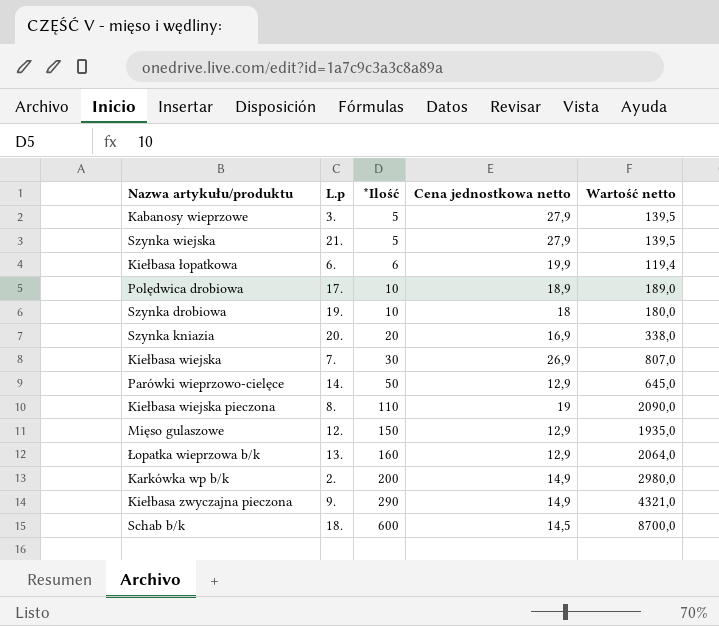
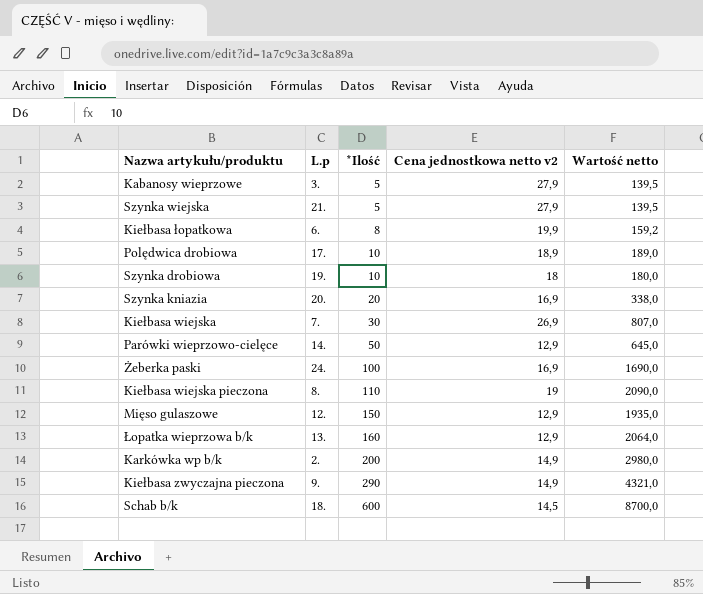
column name: Cena jednostkowa netto -> Cena jednostkowa netto v2
Kiełbasa łopatkowa | *Ilość: 6 -> 8
Kiełbasa łopatkowa | Wartość netto: 119,4 -> 159,2
row Żeberka paski: none -> 24. | 100 | 16,9 | 1690,0

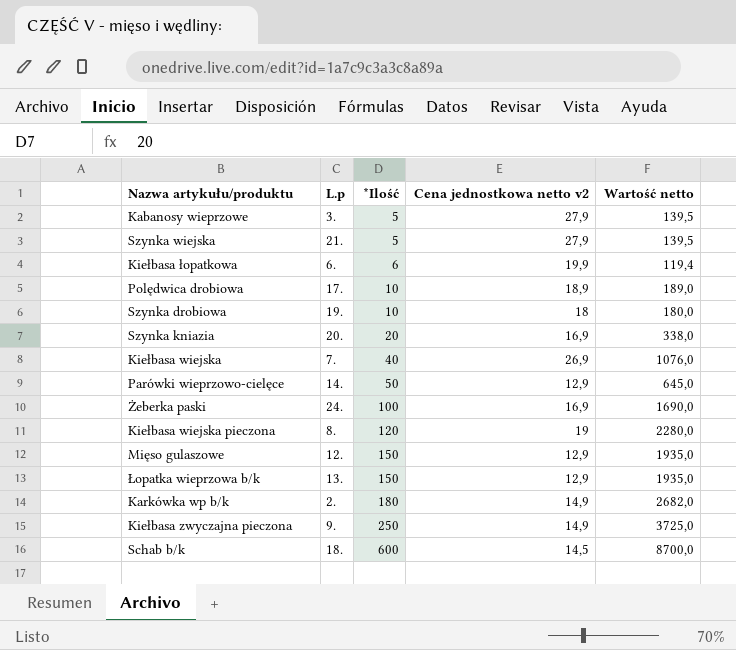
Kiełbasa łopatkowa | *Ilość: 8 -> 6
Kiełbasa łopatkowa | Wartość netto: 159,2 -> 119,4
Kiełbasa wiejska | *Ilość: 30 -> 40
Kiełbasa wiejska | Wartość netto: 807,0 -> 1076,0
Kiełbasa wiejska pieczona | *Ilość: 110 -> 120
Kiełbasa wiejska pieczona | Wartość netto: 2090,0 -> 2280,0
Łopatka wieprzowa b/k | *Ilość: 160 -> 150
Łopatka wieprzowa b/k | Wartość netto: 2064,0 -> 1935,0
Karkówka wp b/k | *Ilość: 200 -> 180
Karkówka wp b/k | Wartość netto: 2980,0 -> 2682,0
Kiełbasa zwyczajna pieczona | *Ilość: 290 -> 250
Kiełbasa zwyczajna pieczona | Wartość netto: 4321,0 -> 3725,0

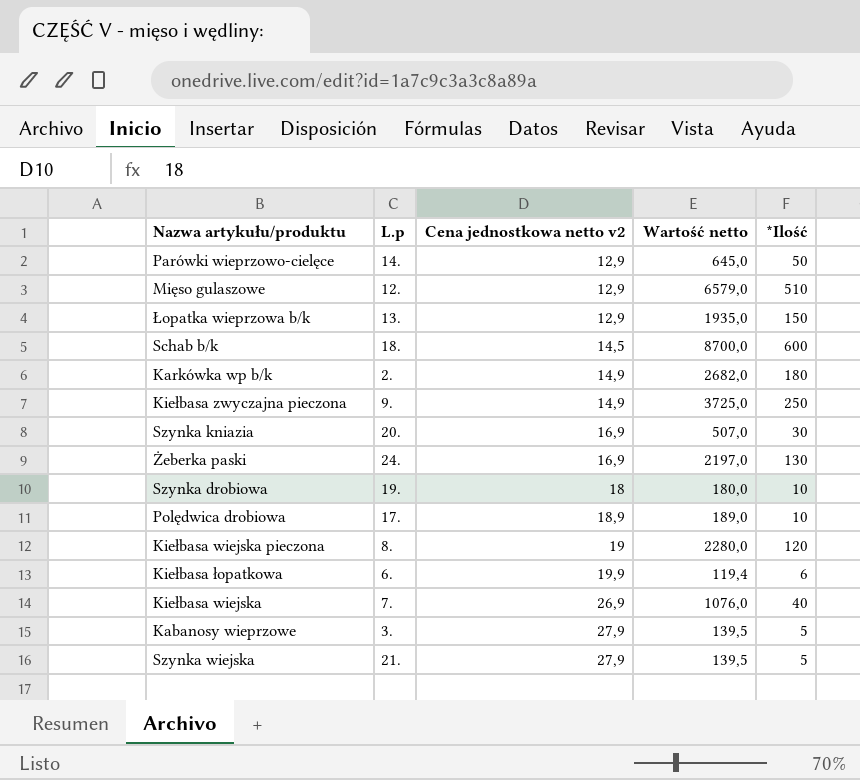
row order: *Ilość ascending -> Cena jednostkowa netto v2 ascending
column *Ilość | position: 3 -> 5
Mięso gulaszowe | Wartość netto: 1935,0 -> 6579,0
Mięso gulaszowe | *Ilość: 150 -> 510
Szynka kniazia | Wartość netto: 338,0 -> 507,0
Szynka kniazia | *Ilość: 20 -> 30
Żeberka paski | Wartość netto: 1690,0 -> 2197,0
Żeberka paski | *Ilość: 100 -> 130

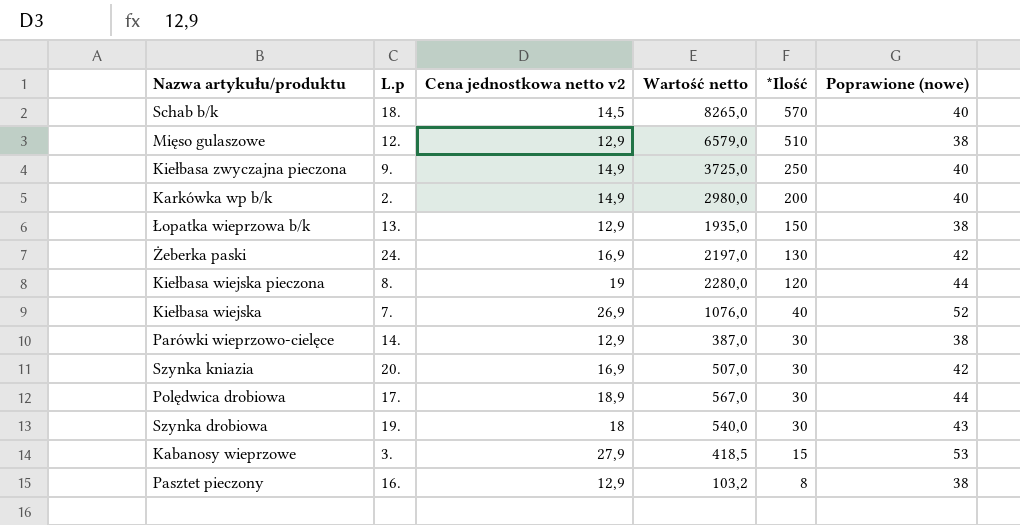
row order: Cena jednostkowa netto v2 ascending -> *Ilość descending
column Poprawione (nowe) | formula: none -> [Cena jednostkowa netto v2] + 25
row Kiełbasa łopatkowa: 6. | 19,9 | 119,4 | 6 -> none
row Szynka wiejska: 21. | 27,9 | 139,5 | 5 -> none
Schab b/k | Wartość netto: 8700,0 -> 8265,0
Schab b/k | *Ilość: 600 -> 570
Karkówka wp b/k | Wartość netto: 2682,0 -> 2980,0
Karkówka wp b/k | *Ilość: 180 -> 200
Parówki wieprzowo-cielęce | Wartość netto: 645,0 -> 387,0
Parówki wieprzowo-cielęce | *Ilość: 50 -> 30
Polędwica drobiowa | Wartość netto: 189,0 -> 567,0
Polędwica drobiowa | *Ilość: 10 -> 30
Szynka drobiowa | Wartość netto: 180,0 -> 540,0
Szynka drobiowa | *Ilość: 10 -> 30
Kabanosy wieprzowe | Wartość netto: 139,5 -> 418,5
Kabanosy wieprzowe | *Ilość: 5 -> 15
row Pasztet pieczony: none -> 16. | 12,9 | 103,2 | 8 | 38

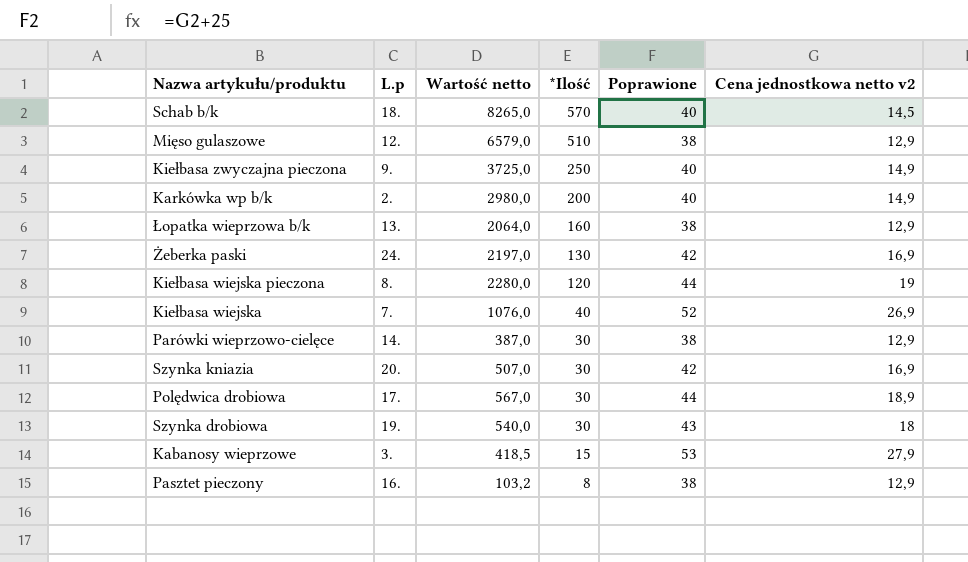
column name: Poprawione (nowe) -> Poprawione
column Cena jednostkowa netto v2 | position: 3 -> 6
Łopatka wieprzowa b/k | Wartość netto: 1935,0 -> 2064,0
Łopatka wieprzowa b/k | *Ilość: 150 -> 160

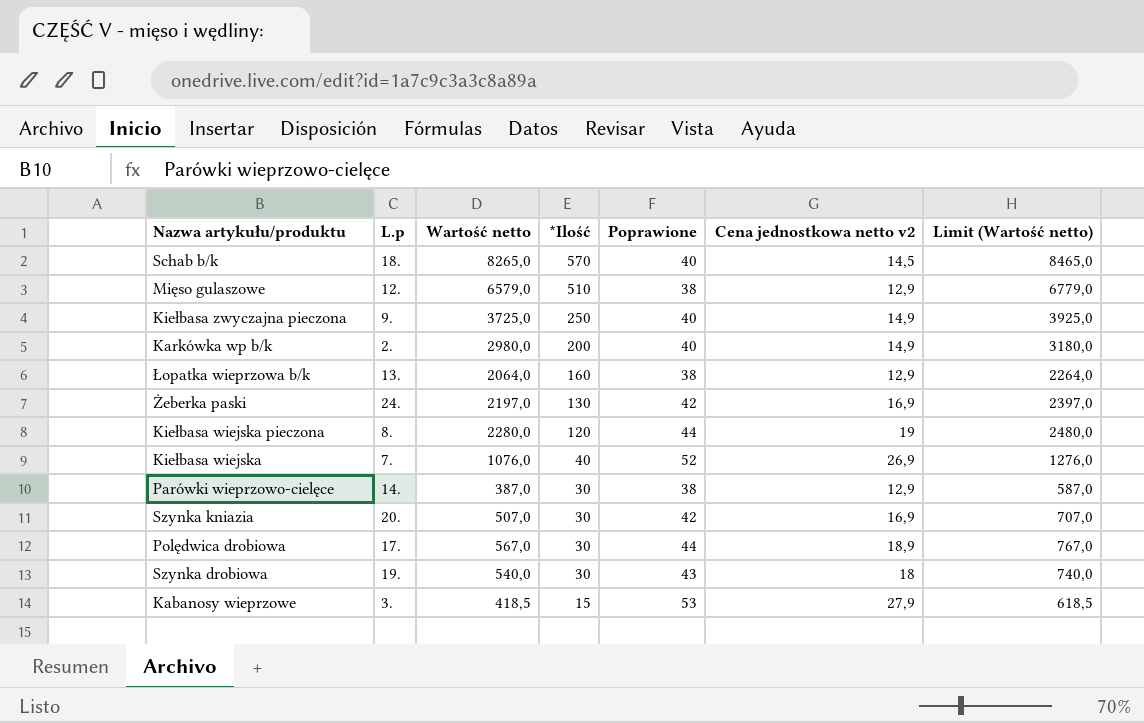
column Limit (Wartość netto) | formula: none -> [Wartość netto] + 200
row Pasztet pieczony: 16. | 103,2 | 8 | 38 | 12,9 -> none

